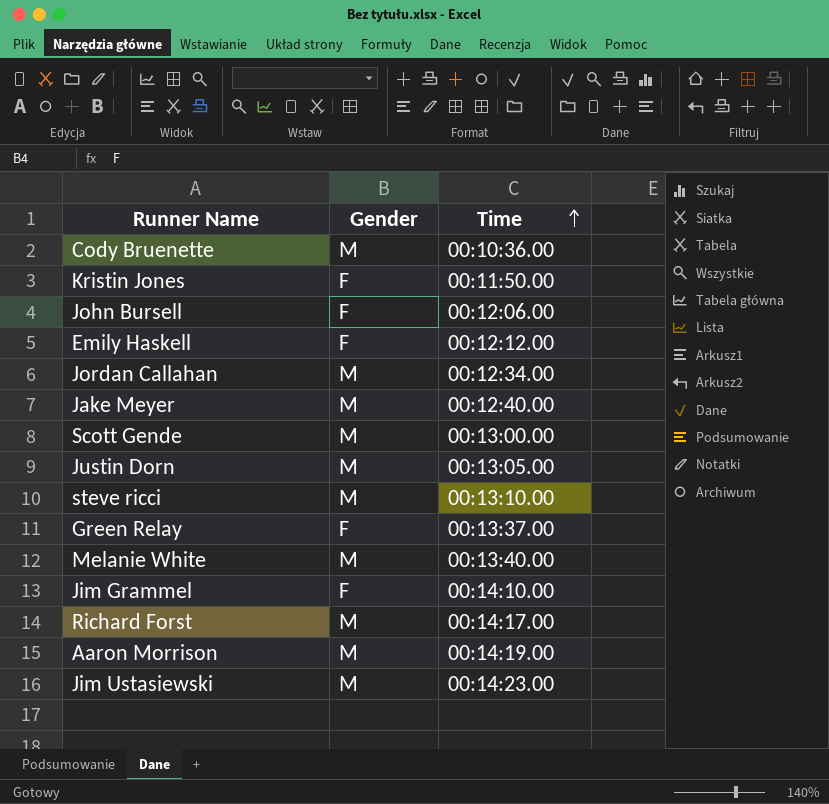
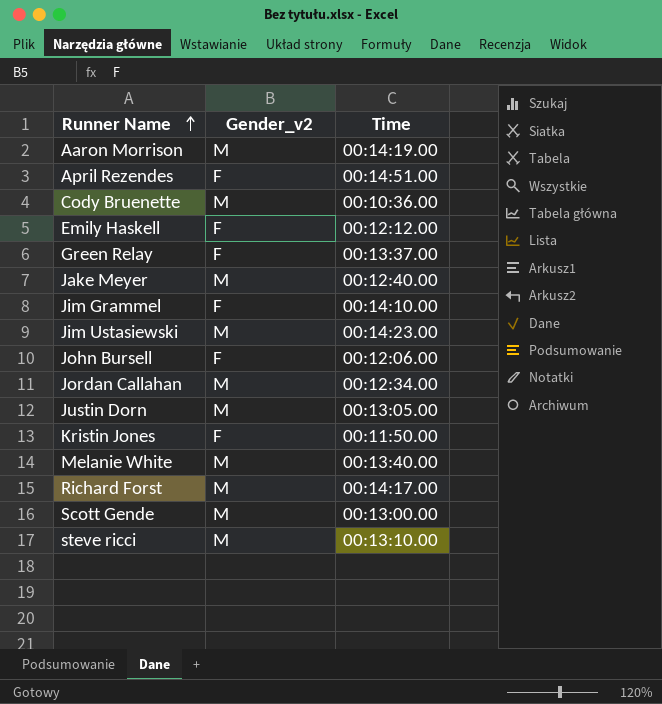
row order: Time ascending -> Runner Name ascending
column name: Gender -> Gender_v2
row April Rezendes: none -> F | 00:14:51.00

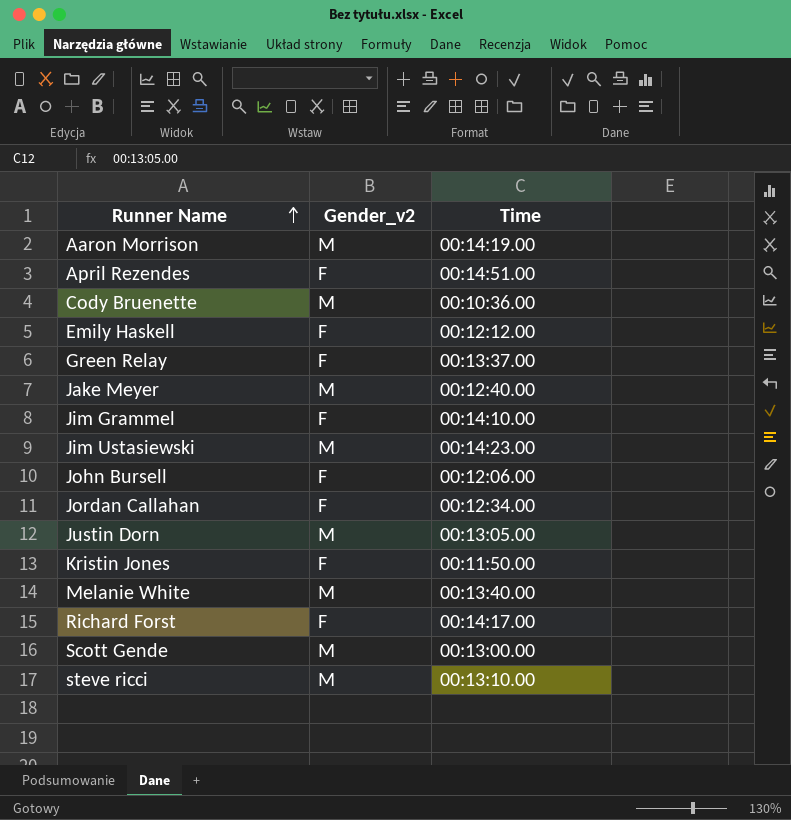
Jordan Callahan | Gender_v2: M -> F
Richard Forst | Gender_v2: M -> F

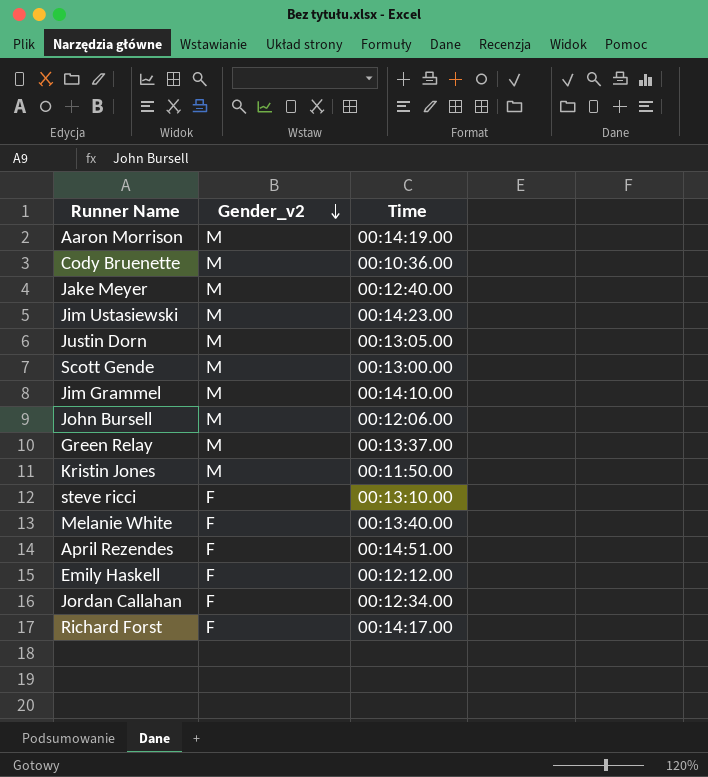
row order: Runner Name ascending -> Gender_v2 descending
Jim Grammel | Gender_v2: F -> M
John Bursell | Gender_v2: F -> M
Green Relay | Gender_v2: F -> M
Kristin Jones | Gender_v2: F -> M
steve ricci | Gender_v2: M -> F
Melanie White | Gender_v2: M -> F

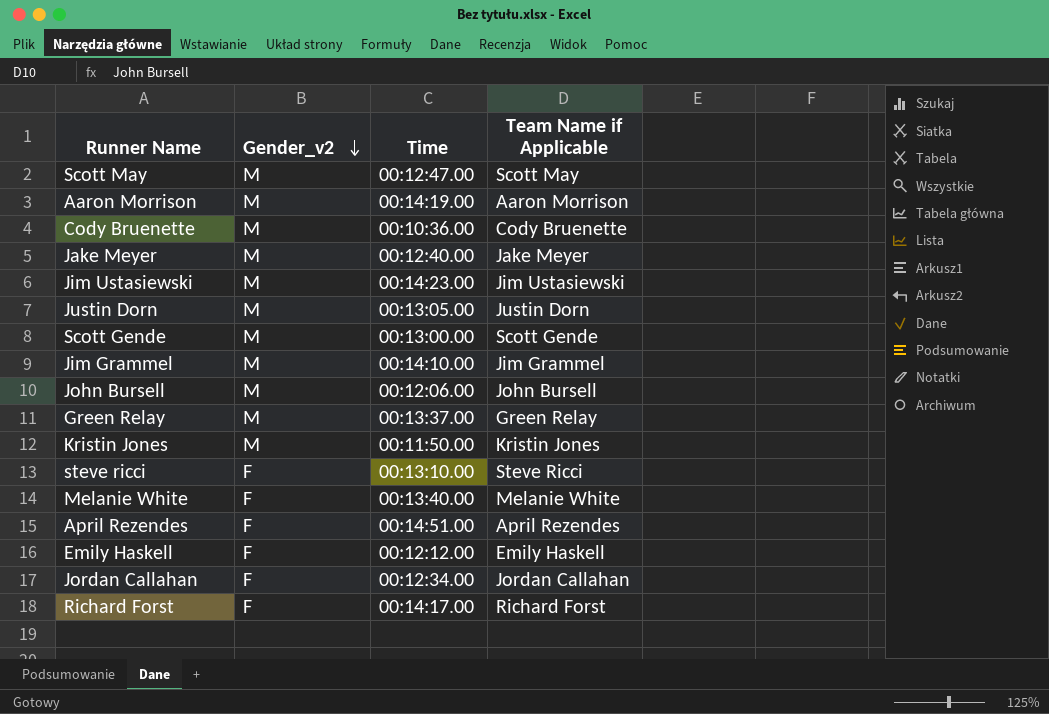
column Team Name if Applicable | position: none -> 4
row Scott May: none -> M | 00:12:47.00 | Scott May

